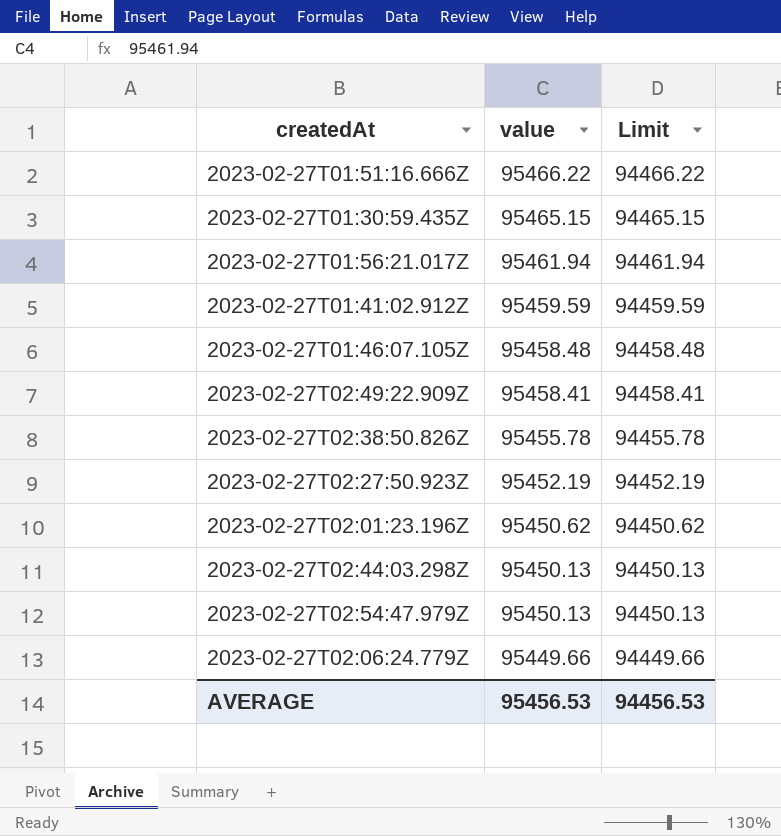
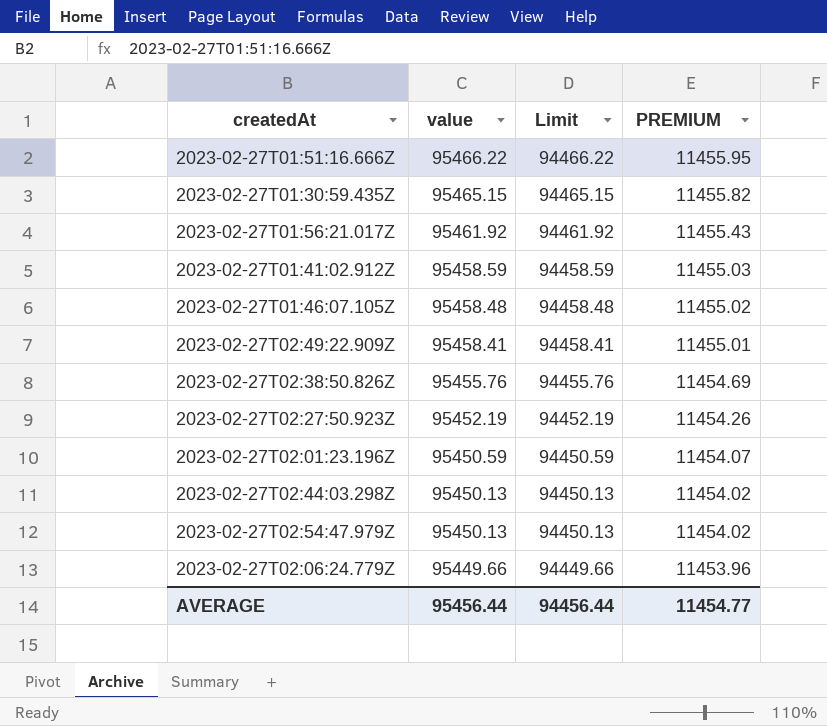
column PREMIUM | formula: none -> [value] * 0.12
2023-02-27T01:56:21.017Z | value: 95461.94 -> 95461.92
2023-02-27T01:56:21.017Z | Limit: 94461.94 -> 94461.92
2023-02-27T01:41:02.912Z | value: 95459.59 -> 95458.59
2023-02-27T01:41:02.912Z | Limit: 94459.59 -> 94458.59
2023-02-27T02:38:50.826Z | value: 95455.78 -> 95455.76
2023-02-27T02:38:50.826Z | Limit: 94455.78 -> 94455.76
2023-02-27T02:01:23.196Z | value: 95450.62 -> 95450.59
2023-02-27T02:01:23.196Z | Limit: 94450.62 -> 94450.59
AVERAGE | value: 95456.53 -> 95456.44
AVERAGE | Limit: 94456.53 -> 94456.44

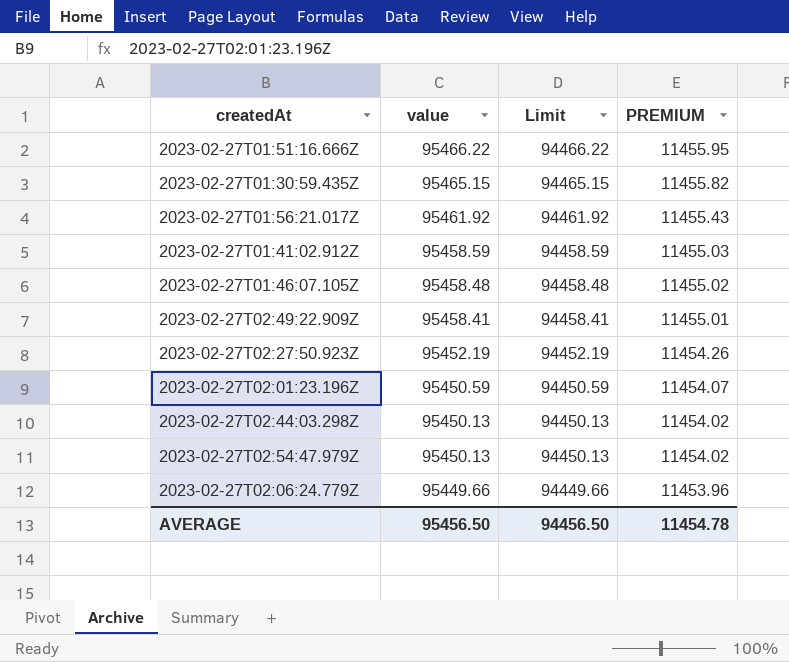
row 2023-02-27T02:38:50.826Z: 95455.76 | 94455.76 | 11454.69 -> none
AVERAGE | value: 95456.44 -> 95456.50
AVERAGE | Limit: 94456.44 -> 94456.50
AVERAGE | PREMIUM: 11454.77 -> 11454.78

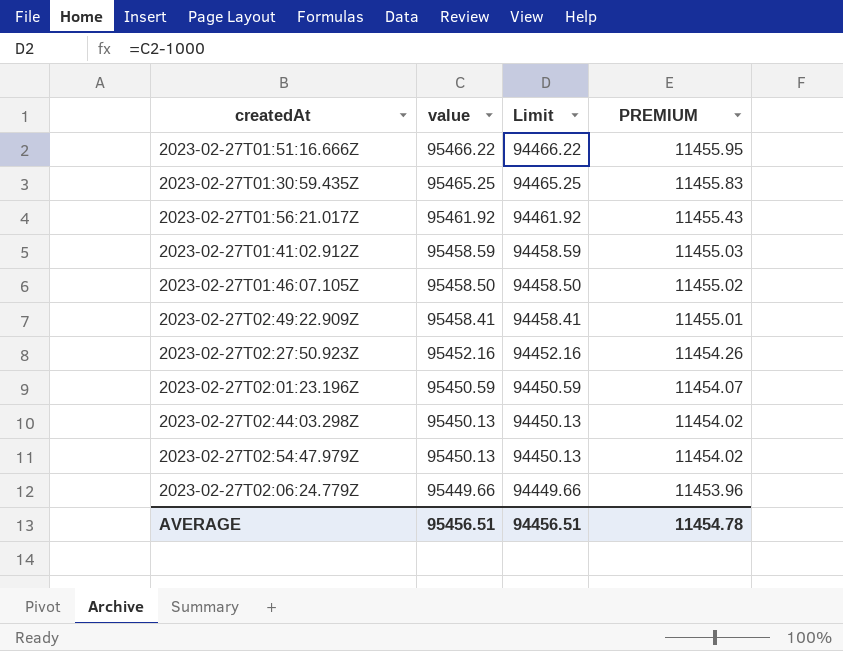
2023-02-27T01:30:59.435Z | value: 95465.15 -> 95465.25
2023-02-27T01:30:59.435Z | Limit: 94465.15 -> 94465.25
2023-02-27T01:30:59.435Z | PREMIUM: 11455.82 -> 11455.83
2023-02-27T01:46:07.105Z | value: 95458.48 -> 95458.50
2023-02-27T01:46:07.105Z | Limit: 94458.48 -> 94458.50
2023-02-27T02:27:50.923Z | value: 95452.19 -> 95452.16
2023-02-27T02:27:50.923Z | Limit: 94452.19 -> 94452.16
AVERAGE | value: 95456.50 -> 95456.51
AVERAGE | Limit: 94456.50 -> 94456.51

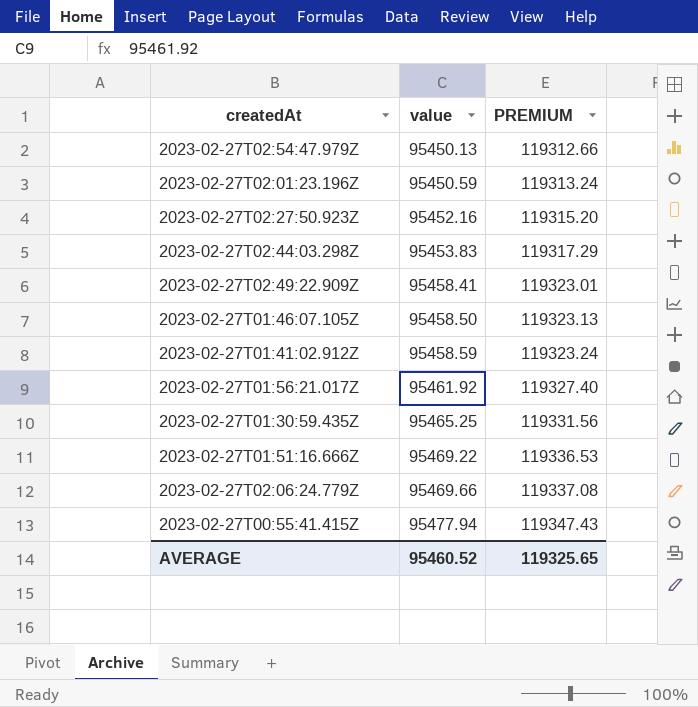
row order: value descending -> value ascending
column Limit | formula: [value] - 1000 -> none
column PREMIUM | formula: [value] * 0.12 -> [value] * 1.25
2023-02-27T02:44:03.298Z | value: 95450.13 -> 95453.83
2023-02-27T01:51:16.666Z | value: 95466.22 -> 95469.22
2023-02-27T02:06:24.779Z | value: 95449.66 -> 95469.66
row 2023-02-27T00:55:41.415Z: none -> 95477.94 | 119347.43
AVERAGE | value: 95456.51 -> 95460.52
AVERAGE | PREMIUM: 11454.78 -> 119325.65

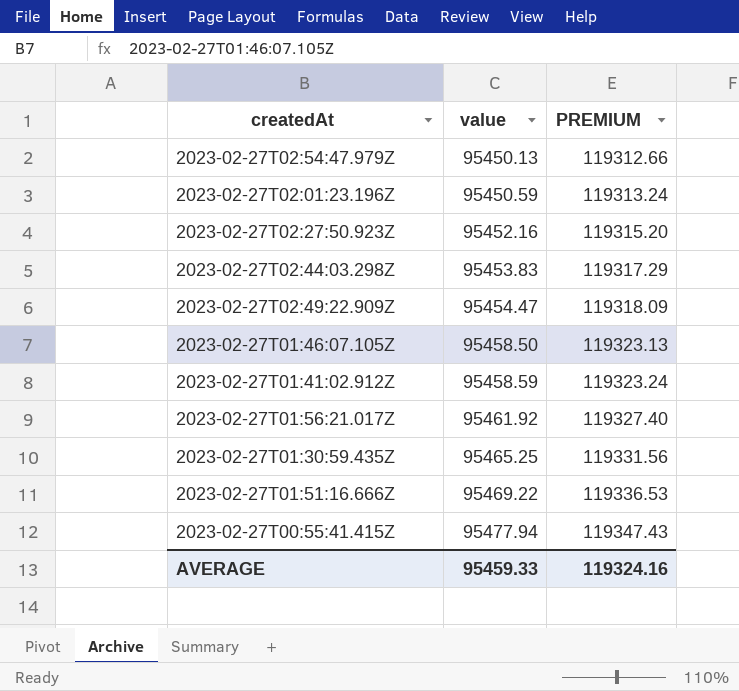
row 2023-02-27T02:06:24.779Z: 95469.66 | 119337.08 -> none
2023-02-27T02:49:22.909Z | value: 95458.41 -> 95454.47
2023-02-27T02:49:22.909Z | PREMIUM: 119323.01 -> 119318.09
AVERAGE | value: 95460.52 -> 95459.33
AVERAGE | PREMIUM: 119325.65 -> 119324.16

